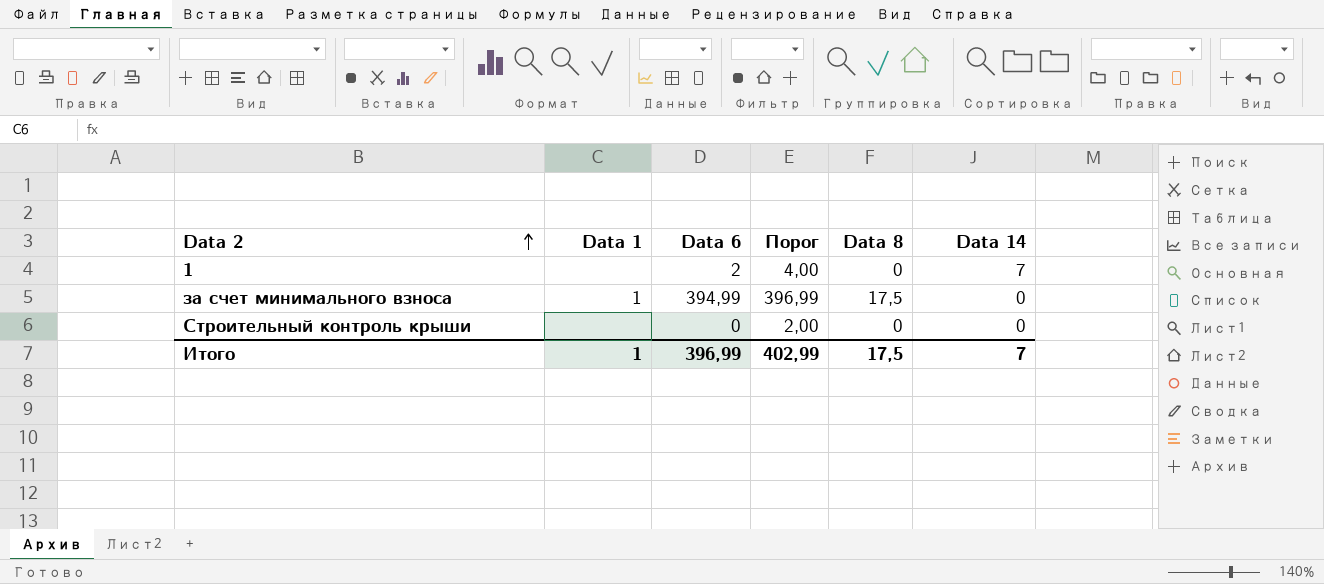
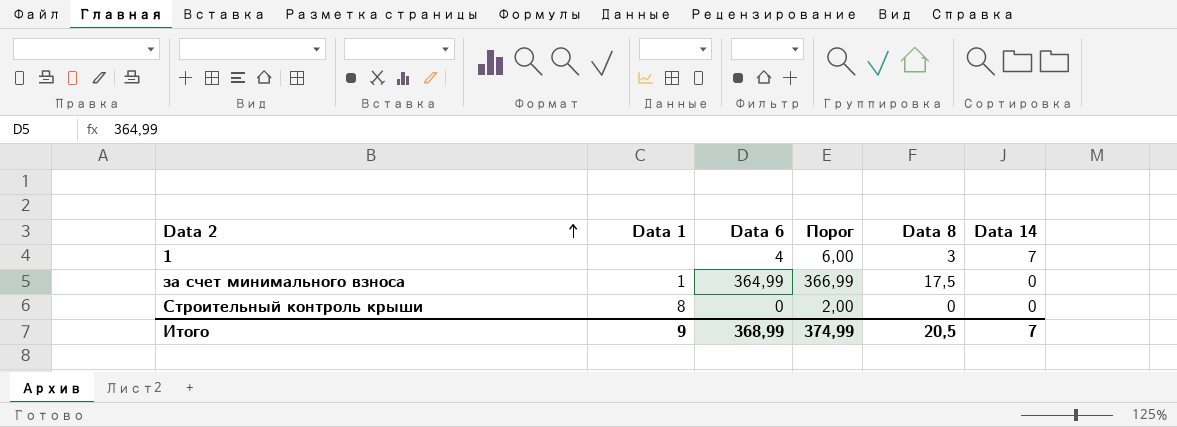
1 | Data 6: 2 -> 4
1 | Порог: 4,00 -> 6,00
1 | Data 8: 0 -> 3
за счет минимального взноса | Data 6: 394,99 -> 364,99
за счет минимального взноса | Порог: 396,99 -> 366,99
Строительный контроль крыши | Data 1: none -> 8
Итого | Data 1: 1 -> 9
Итого | Data 6: 396,99 -> 368,99
Итого | Порог: 402,99 -> 374,99
Итого | Data 8: 17,5 -> 20,5

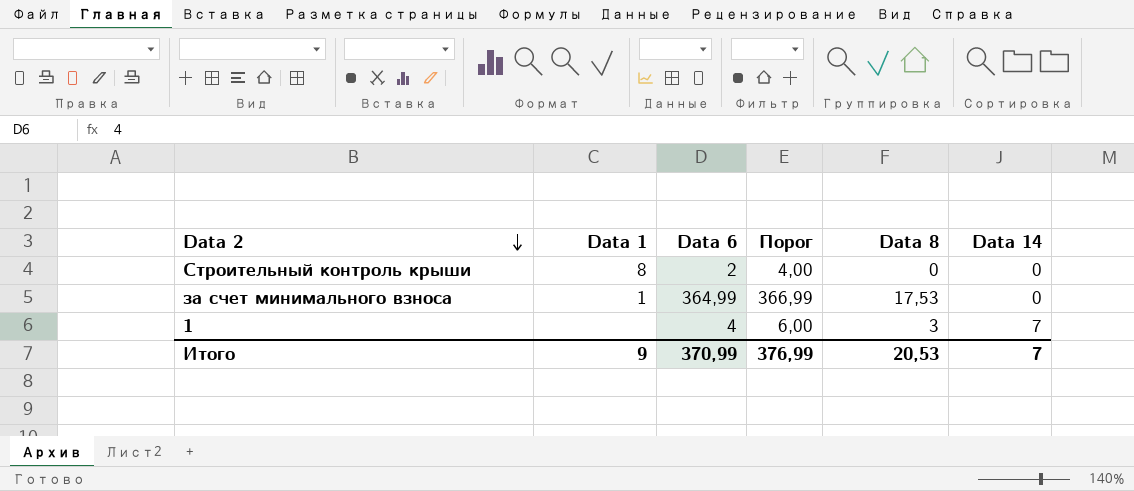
row order: Data 2 ascending -> Data 2 descending
Строительный контроль крыши | Data 6: 0 -> 2
Строительный контроль крыши | Порог: 2,00 -> 4,00
за счет минимального взноса | Data 8: 17,5 -> 17,53
Итого | Data 6: 368,99 -> 370,99
Итого | Порог: 374,99 -> 376,99
Итого | Data 8: 20,5 -> 20,53

